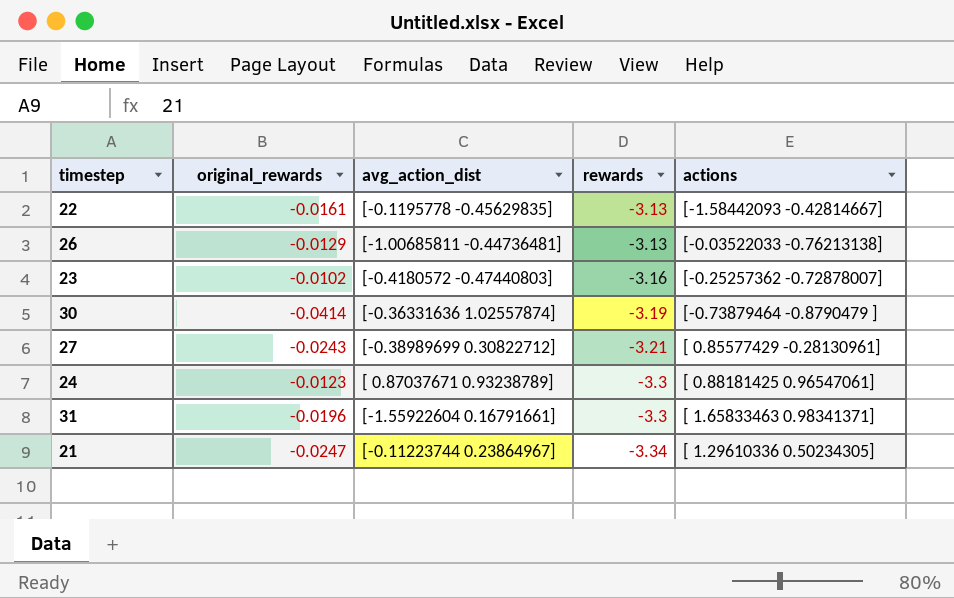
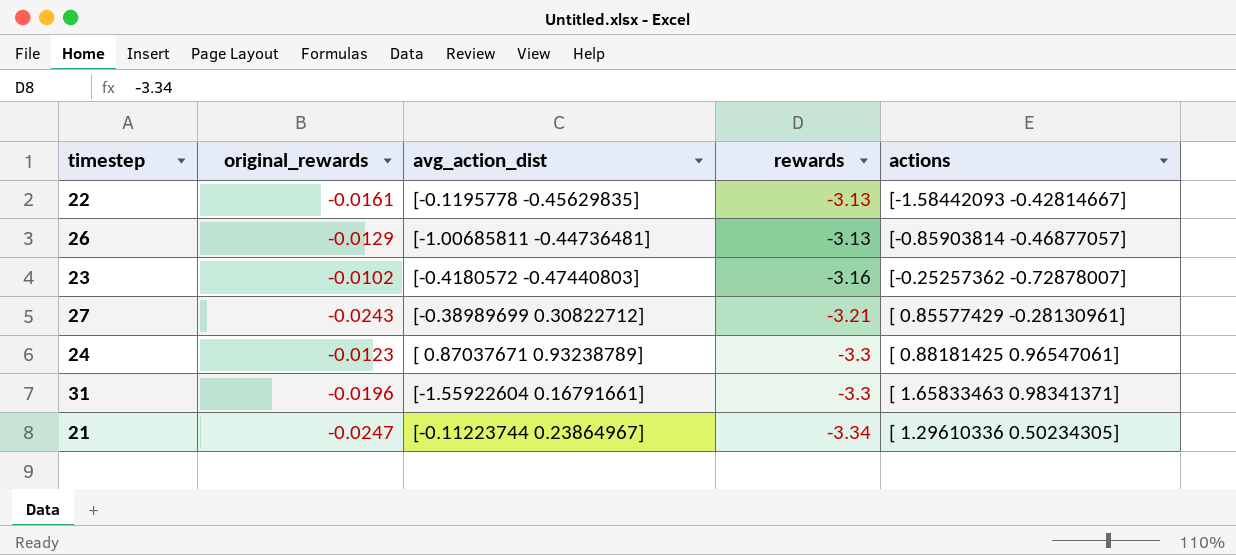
row 30: -0.0414 | [-0.36331636 1.02557874] | -3.19 | [-0.73879464 -0.8790479 ] -> none
26 | actions: [-0.03522033 -0.76213138] -> [-0.85903814 -0.46877057]

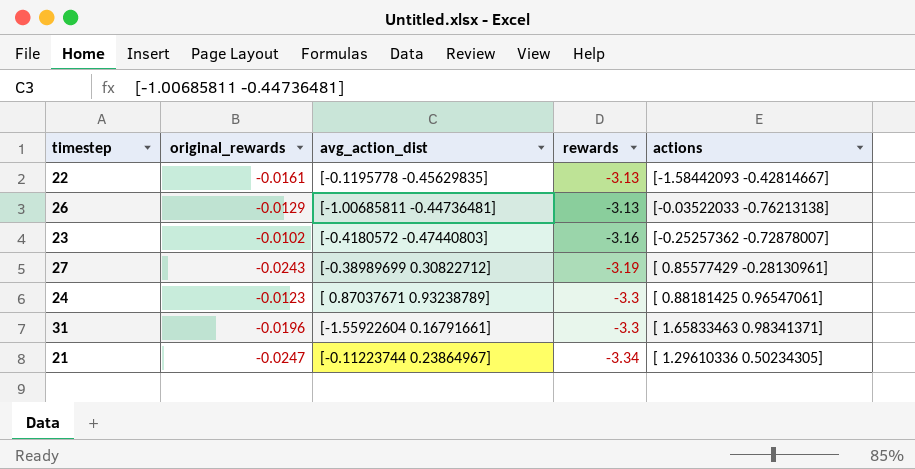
26 | actions: [-0.85903814 -0.46877057] -> [-0.03522033 -0.76213138]
27 | rewards: -3.21 -> -3.19

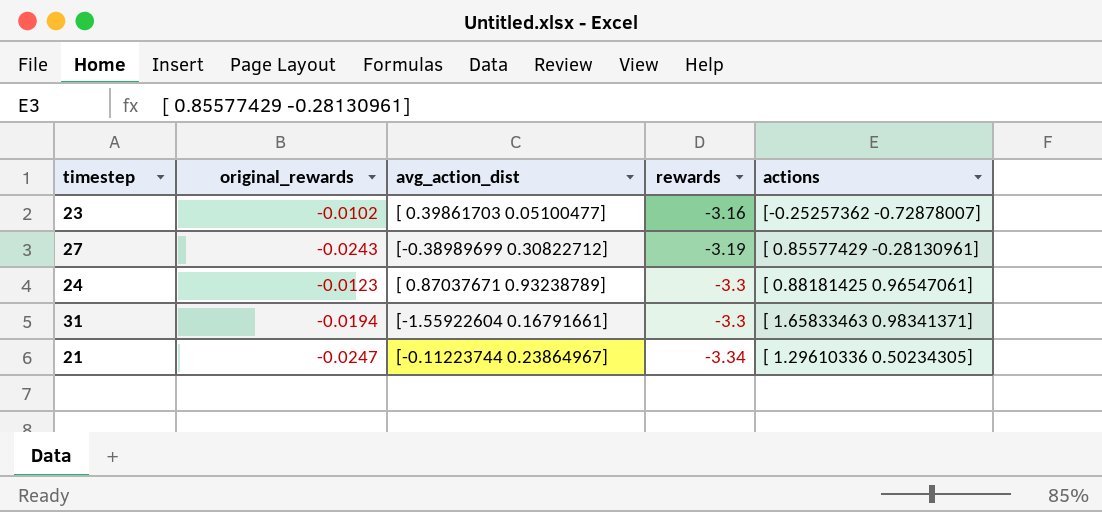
row 22: -0.0161 | [-0.1195778 -0.45629835] | -3.13 | [-1.58442093 -0.42814667] -> none
row 26: -0.0129 | [-1.00685811 -0.44736481] | -3.13 | [-0.03522033 -0.76213138] -> none
23 | avg_action_dist: [-0.4180572 -0.47440803] -> [ 0.39861703 0.05100477]
31 | original_rewards: -0.0196 -> -0.0194

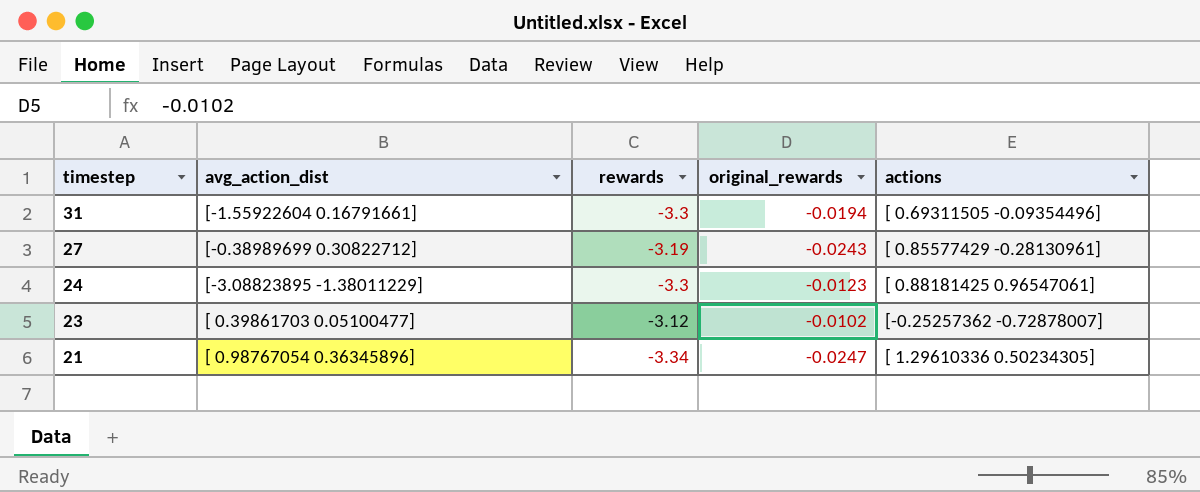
row order: rewards descending -> timestep descending
column original_rewards | position: 2 -> 4
31 | actions: [ 1.65833463 0.98341371] -> [ 0.69311505 -0.09354496]
24 | avg_action_dist: [ 0.87037671 0.93238789] -> [-3.08823895 -1.38011229]
23 | rewards: -3.16 -> -3.12
21 | avg_action_dist: [-0.11223744 0.23864967] -> [ 0.98767054 0.36345896]

